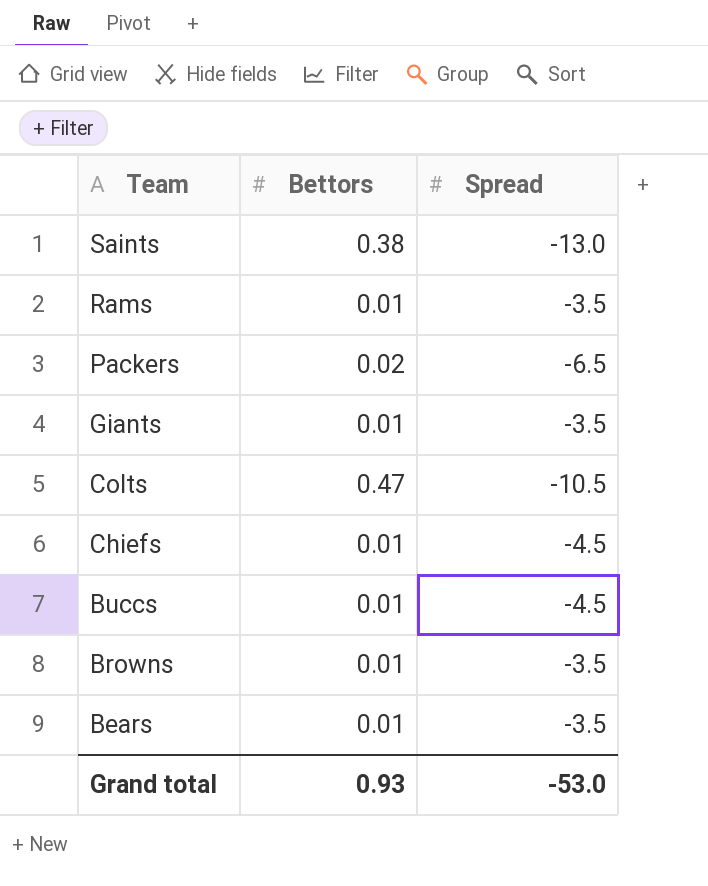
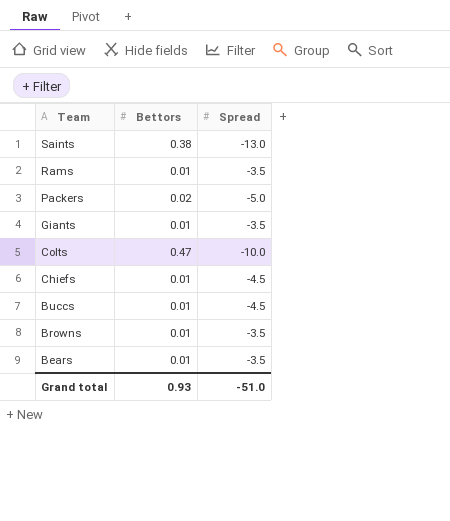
Packers | Spread: -6.5 -> -5.0
Colts | Spread: -10.5 -> -10.0
Grand total | Spread: -53.0 -> -51.0

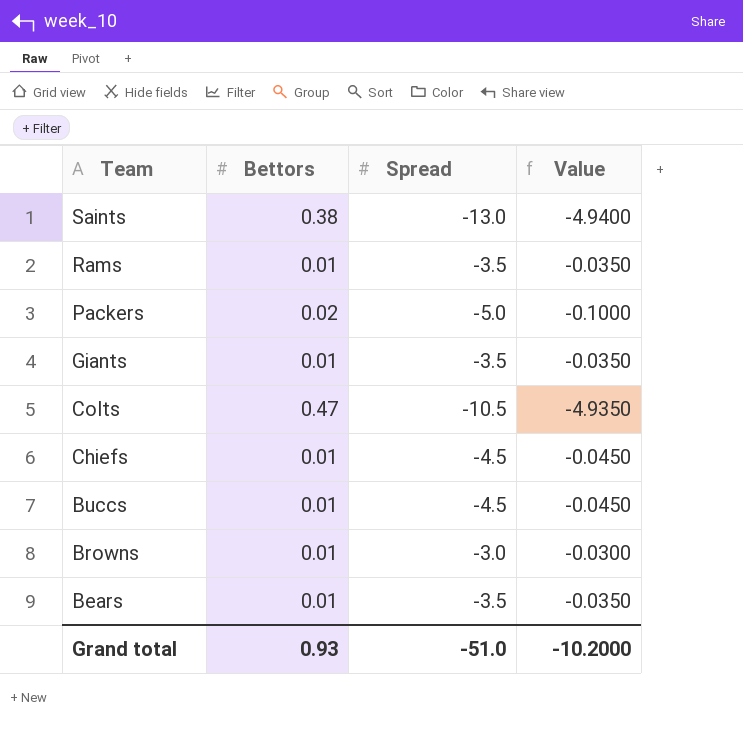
column Value | formula: none -> [Bettors] * [Spread]
Colts | Spread: -10.0 -> -10.5
Browns | Spread: -3.5 -> -3.0

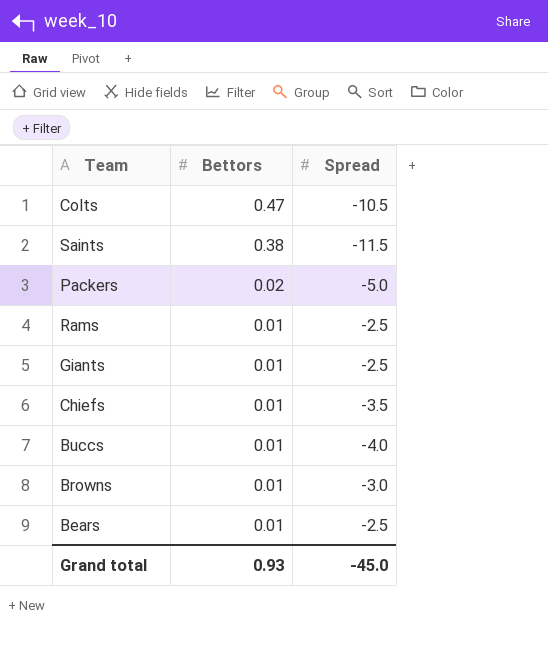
row order: Team descending -> Bettors descending
column Value | formula: [Bettors] * [Spread] -> none
Saints | Spread: -13.0 -> -11.5
Rams | Spread: -3.5 -> -2.5
Giants | Spread: -3.5 -> -2.5
Chiefs | Spread: -4.5 -> -3.5
Buccs | Spread: -4.5 -> -4.0
Bears | Spread: -3.5 -> -2.5
Grand total | Spread: -51.0 -> -45.0

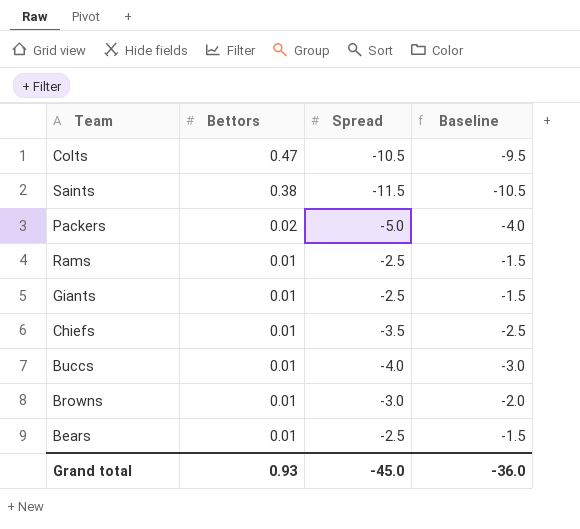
column Baseline | formula: none -> [Spread] + 1

